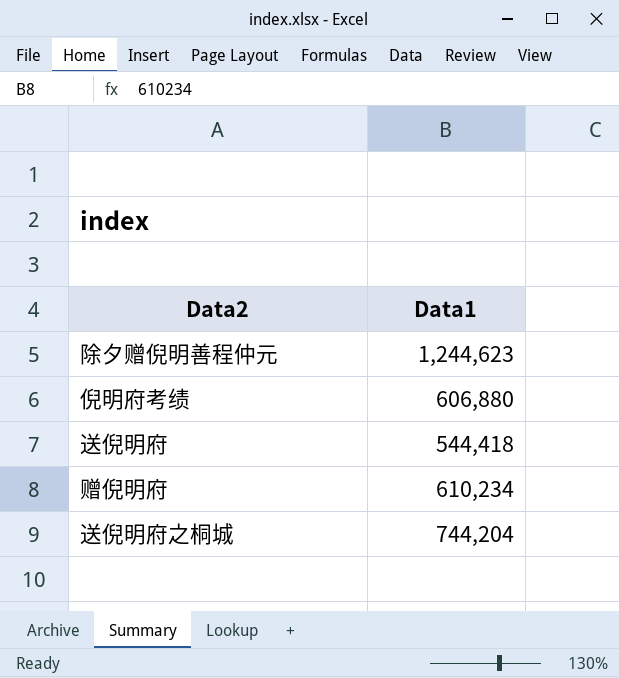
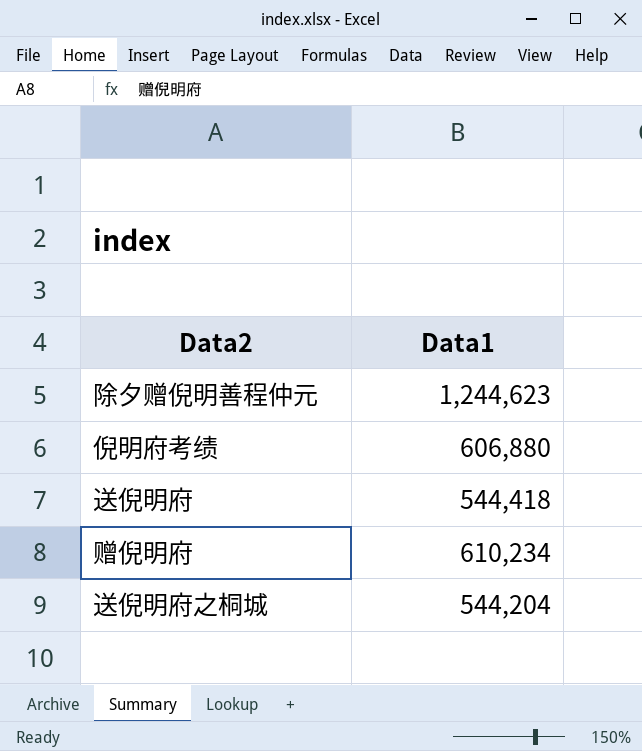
送倪明府之桐城 | Data1: 744,204 -> 544,204

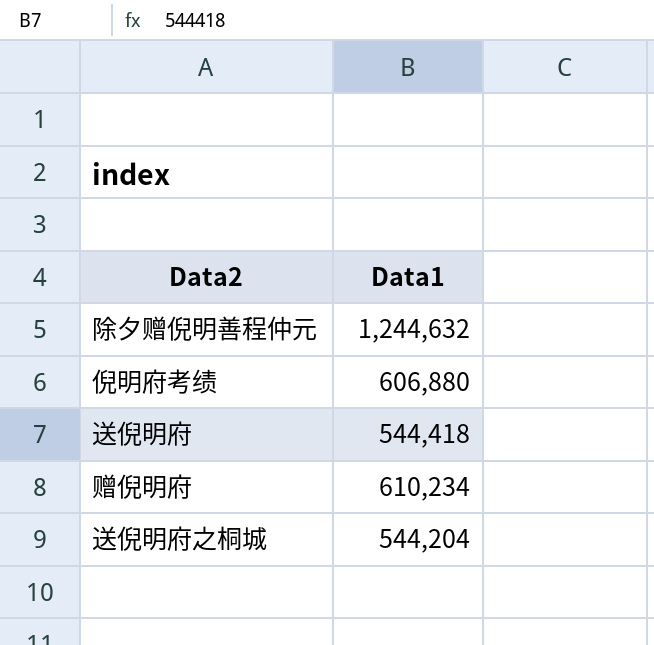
除夕赠倪明善程仲元 | Data1: 1,244,623 -> 1,244,632

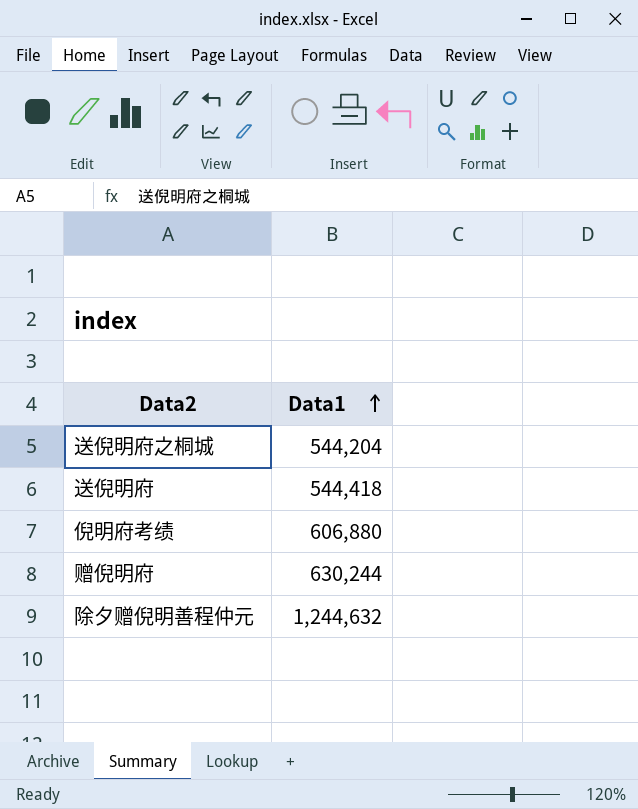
row order: none -> Data1 ascending
赠倪明府 | Data1: 610,234 -> 630,244

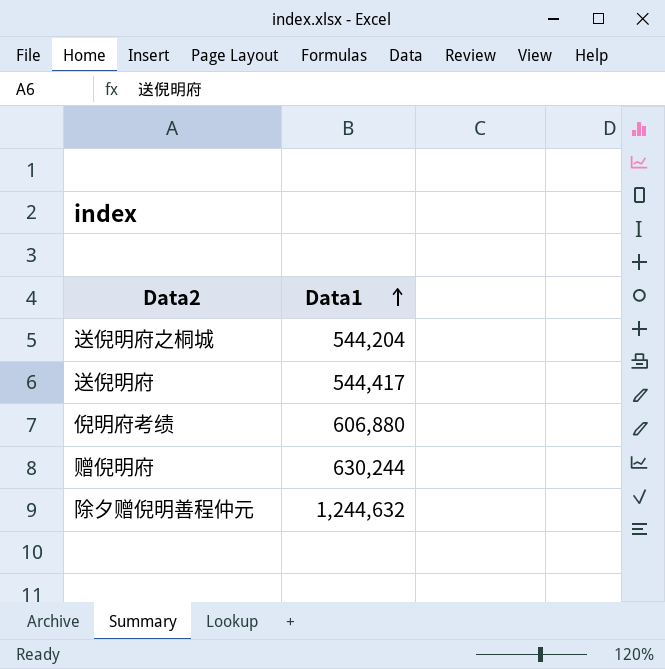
送倪明府 | Data1: 544,418 -> 544,417

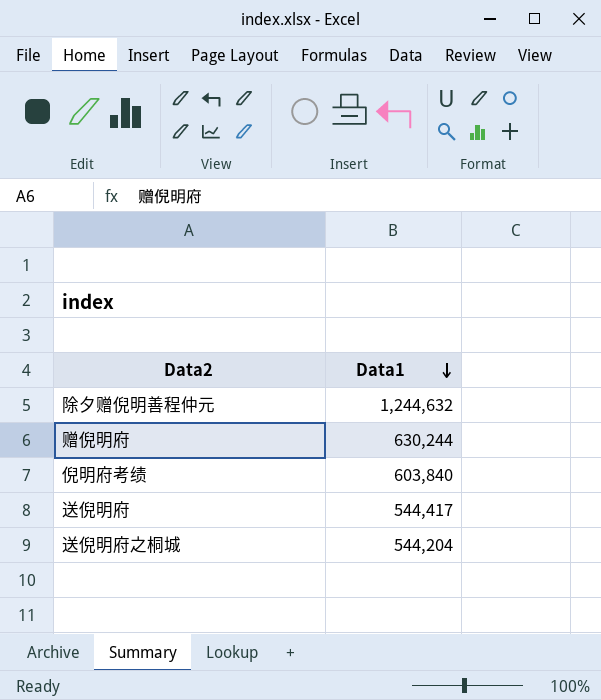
row order: Data1 ascending -> Data1 descending
倪明府考绩 | Data1: 606,880 -> 603,840

